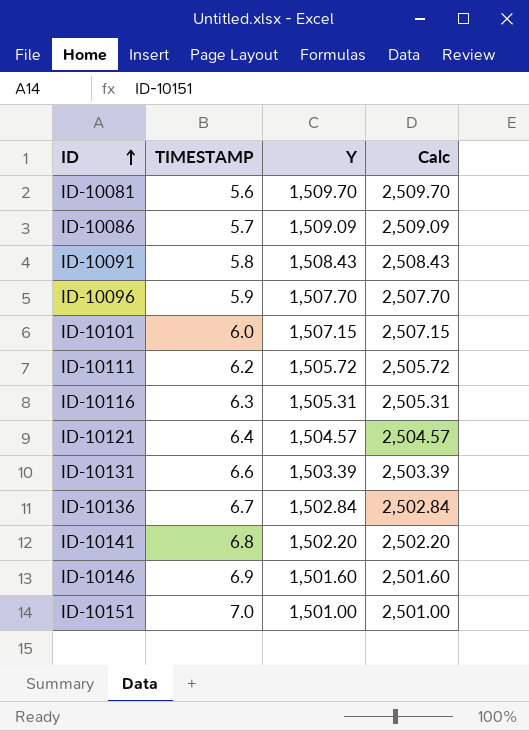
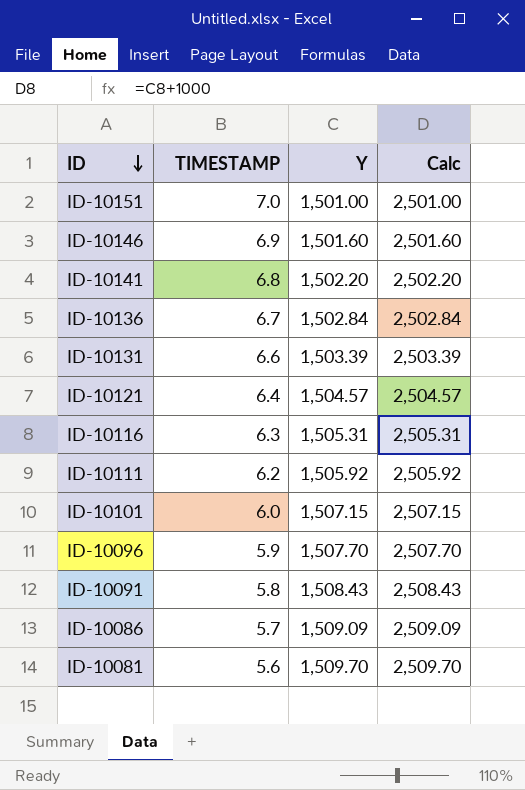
row order: ID ascending -> ID descending
ID-10111 | Y: 1,505.72 -> 1,505.92
ID-10111 | Calc: 2,505.72 -> 2,505.92

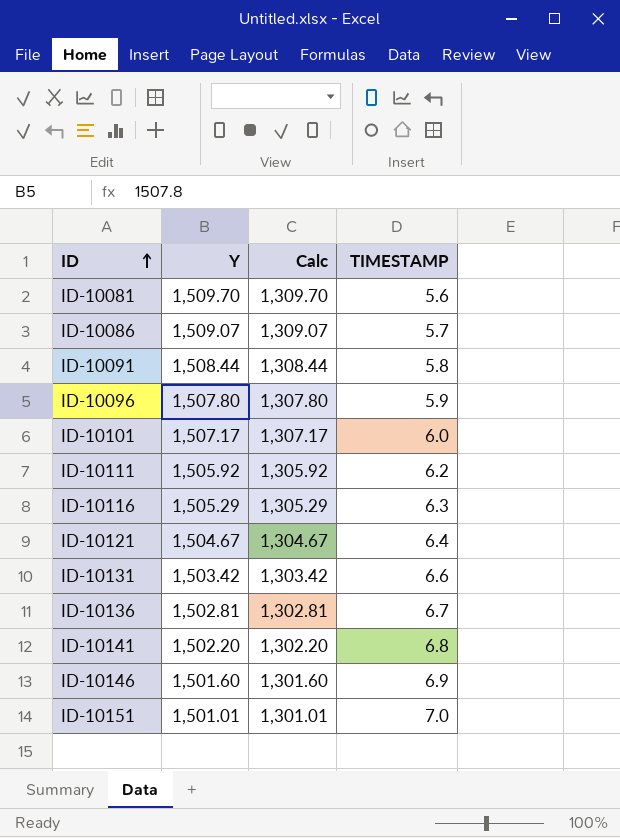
row order: ID descending -> ID ascending
column Calc | formula: [Y] + 1000 -> [Y] - 200
column TIMESTAMP | position: 2 -> 4
ID-10086 | Y: 1,509.09 -> 1,509.07
ID-10091 | Y: 1,508.43 -> 1,508.44
ID-10096 | Y: 1,507.70 -> 1,507.80
ID-10101 | Y: 1,507.15 -> 1,507.17
ID-10116 | Y: 1,505.31 -> 1,505.29
ID-10121 | Y: 1,504.57 -> 1,504.67
ID-10131 | Y: 1,503.39 -> 1,503.42
ID-10136 | Y: 1,502.84 -> 1,502.81
ID-10151 | Y: 1,501.00 -> 1,501.01

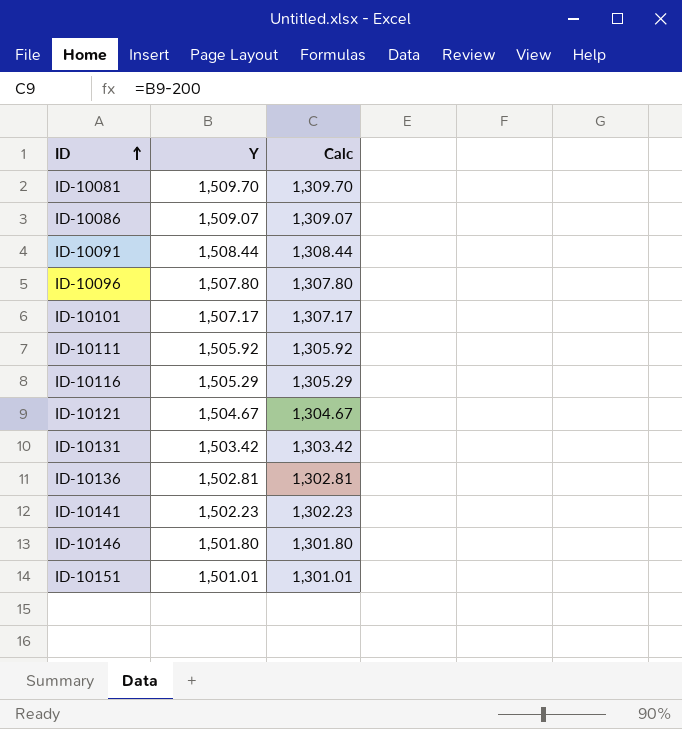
column TIMESTAMP | position: 4 -> none
ID-10141 | Y: 1,502.20 -> 1,502.23
ID-10141 | Calc: 1,302.20 -> 1,302.23
ID-10146 | Y: 1,501.60 -> 1,501.80
ID-10146 | Calc: 1,301.60 -> 1,301.80

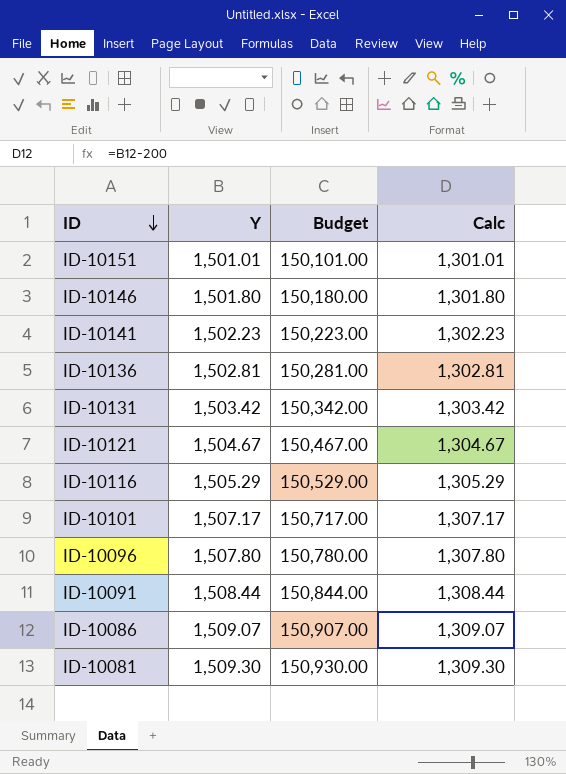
row order: ID ascending -> ID descending
column Budget | formula: none -> [Y] * 100
row ID-10111: 1,505.92 | 1,305.92 -> none
ID-10081 | Y: 1,509.70 -> 1,509.30
ID-10081 | Calc: 1,309.70 -> 1,309.30

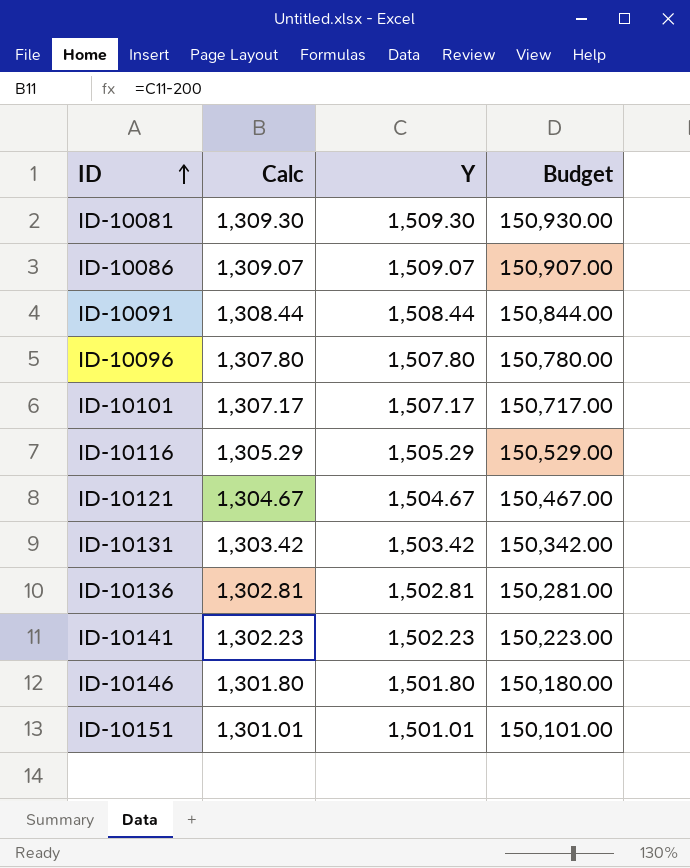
row order: ID descending -> ID ascending
column Calc | position: 4 -> 2

